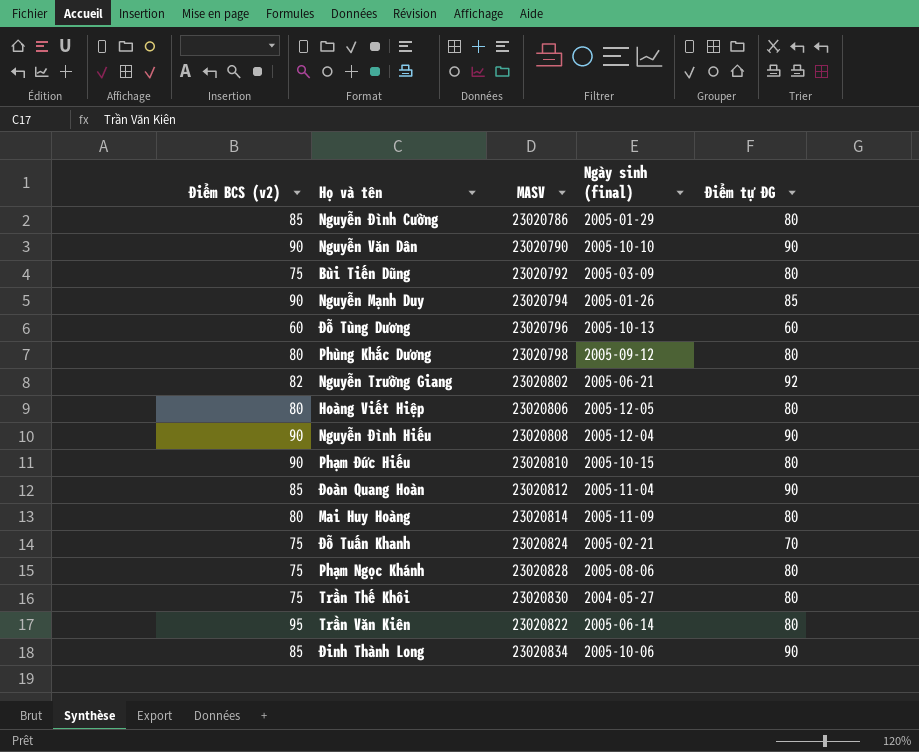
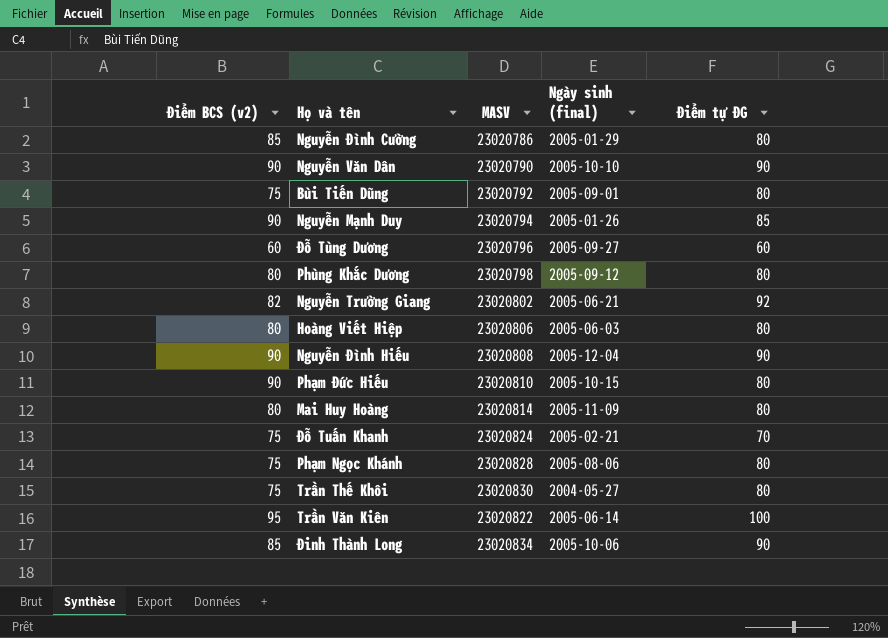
row Đoàn Quang Hoàn: 85 | 23020812 | 2005-11-04 | 90 -> none
Bùi Tiến Dũng | Ngày sinh (final): 2005-03-09 -> 2005-09-01
Đỗ Tùng Dương | Ngày sinh (final): 2005-10-13 -> 2005-09-27
Hoàng Viết Hiệp | Ngày sinh (final): 2005-12-05 -> 2005-06-03
Trần Văn Kiên | Điểm tự ĐG: 80 -> 100

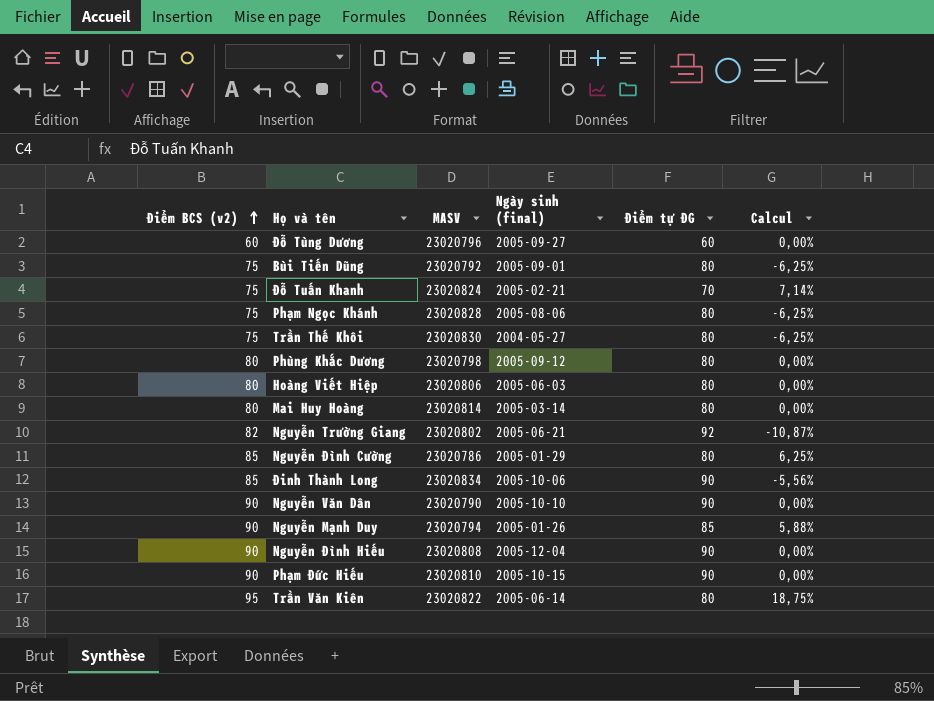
row order: none -> Điểm BCS (v2) ascending
column Calcul | formula: none -> ([Điểm BCS (v2)] - [Điểm tự ĐG]) / [Điểm tự ĐG]
Mai Huy Hoàng | Ngày sinh (final): 2005-11-09 -> 2005-03-14
Phạm Đức Hiếu | Điểm tự ĐG: 80 -> 90
Trần Văn Kiên | Điểm tự ĐG: 100 -> 80

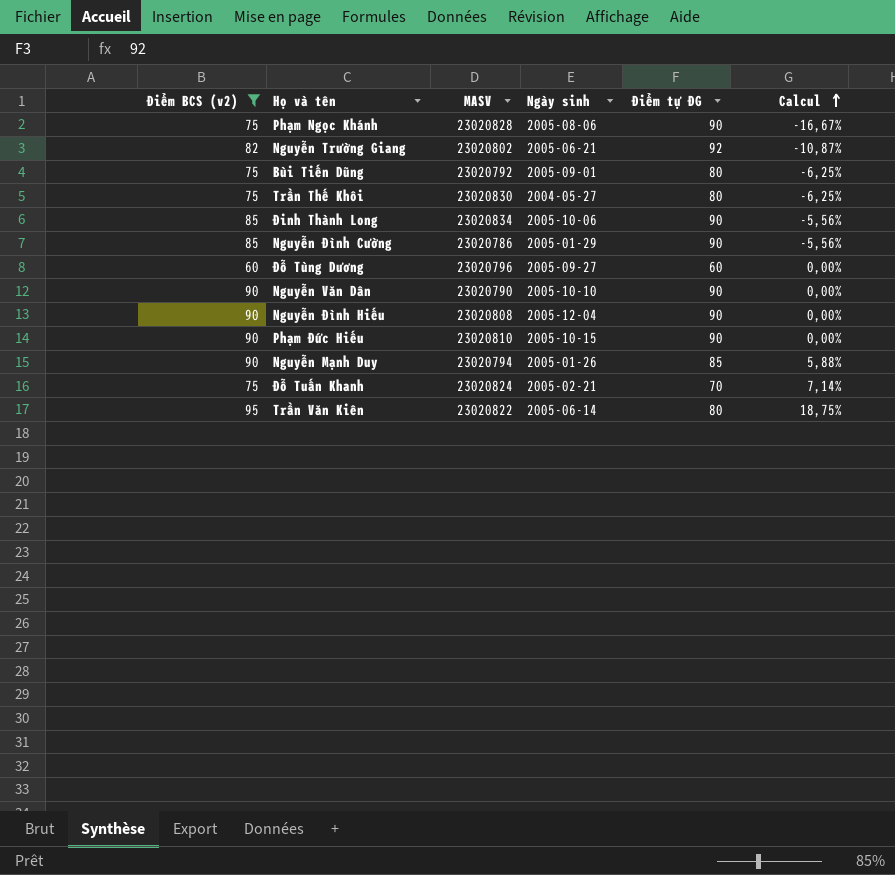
filter: none -> Điểm BCS (v2) != 80
row order: Điểm BCS (v2) ascending -> Calcul ascending
column name: Ngày sinh (final) -> Ngày sinh
Phạm Ngọc Khánh | Điểm tự ĐG: 80 -> 90
Phạm Ngọc Khánh | Calcul: -6,25% -> -16,67%
Nguyễn Đình Cường | Điểm tự ĐG: 80 -> 90
Nguyễn Đình Cường | Calcul: 6,25% -> -5,56%

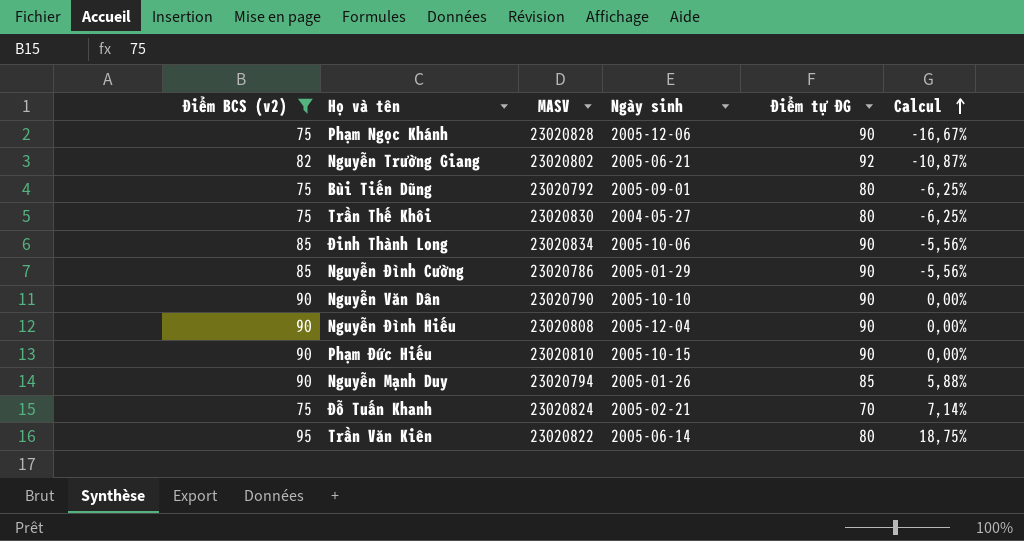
row Đỗ Tùng Dương: 60 | 23020796 | 2005-09-27 | 60 | 0,00% -> none
Phạm Ngọc Khánh | Ngày sinh: 2005-08-06 -> 2005-12-06

